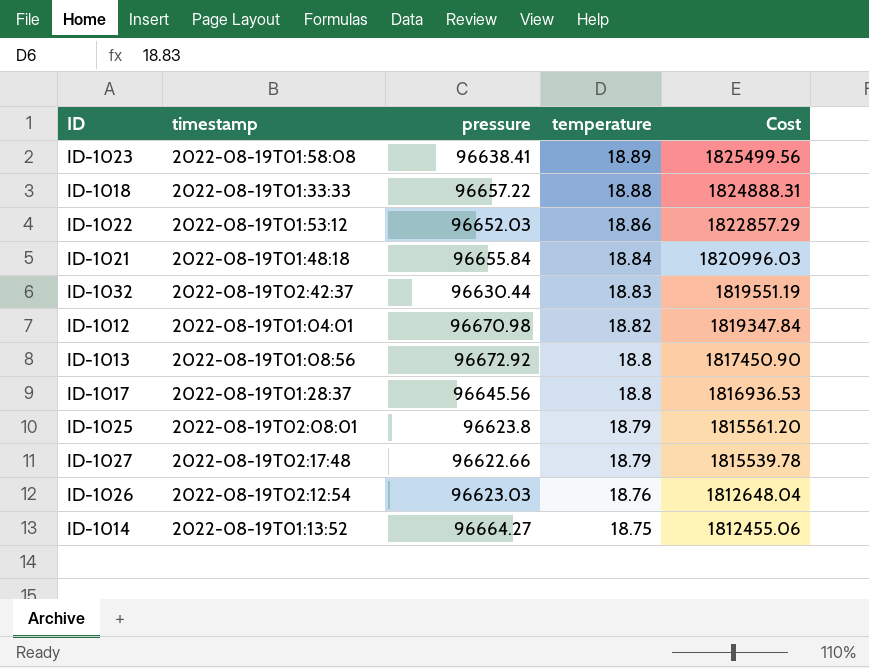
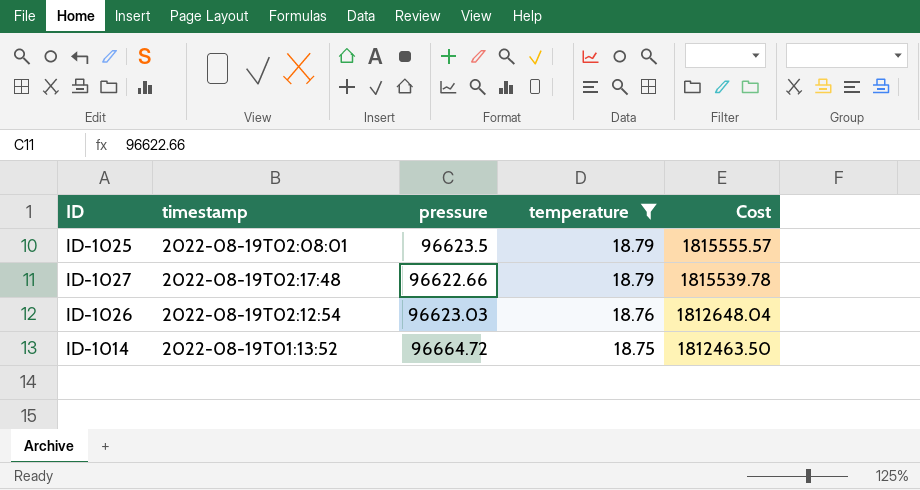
filter: none -> temperature <= 18.79
ID-1025 | pressure: 96623.8 -> 96623.5
ID-1025 | Cost: 1815561.20 -> 1815555.57
ID-1014 | pressure: 96664.27 -> 96664.72
ID-1014 | Cost: 1812455.06 -> 1812463.50

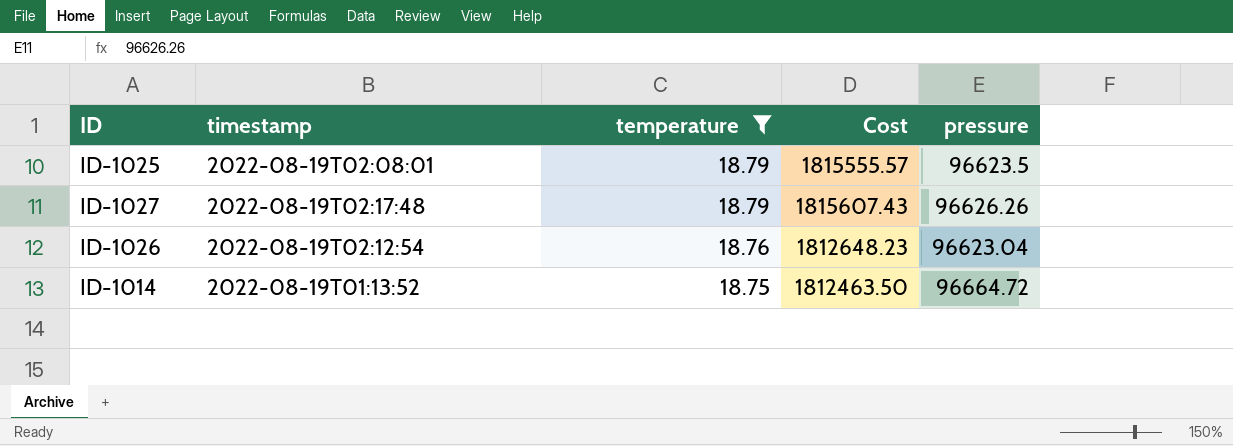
column pressure | position: 3 -> 5
ID-1027 | Cost: 1815539.78 -> 1815607.43
ID-1027 | pressure: 96622.66 -> 96626.26
ID-1026 | Cost: 1812648.04 -> 1812648.23
ID-1026 | pressure: 96623.03 -> 96623.04

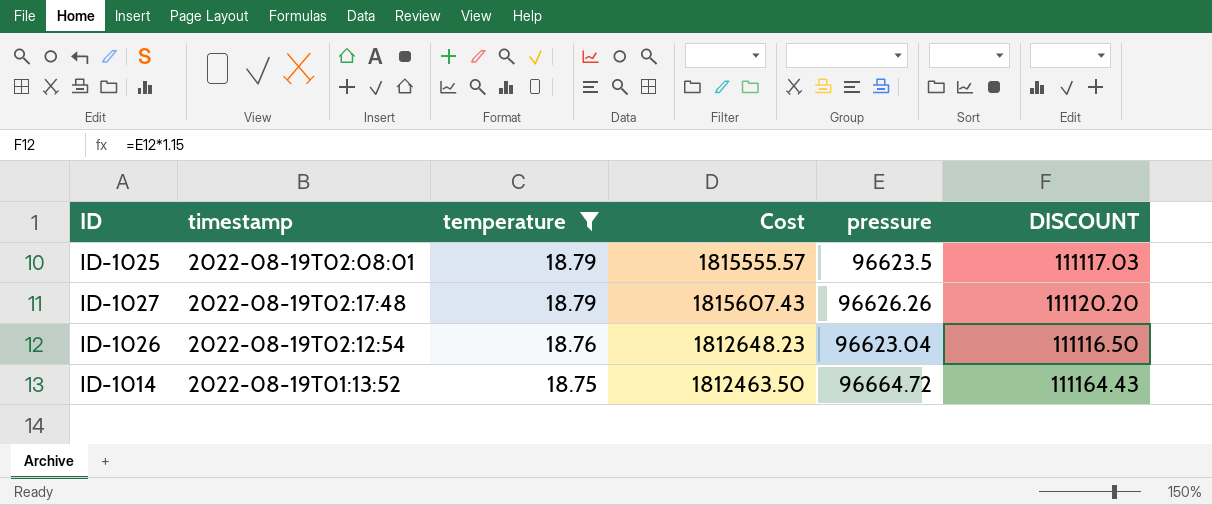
column DISCOUNT | formula: none -> [pressure] * 1.15

